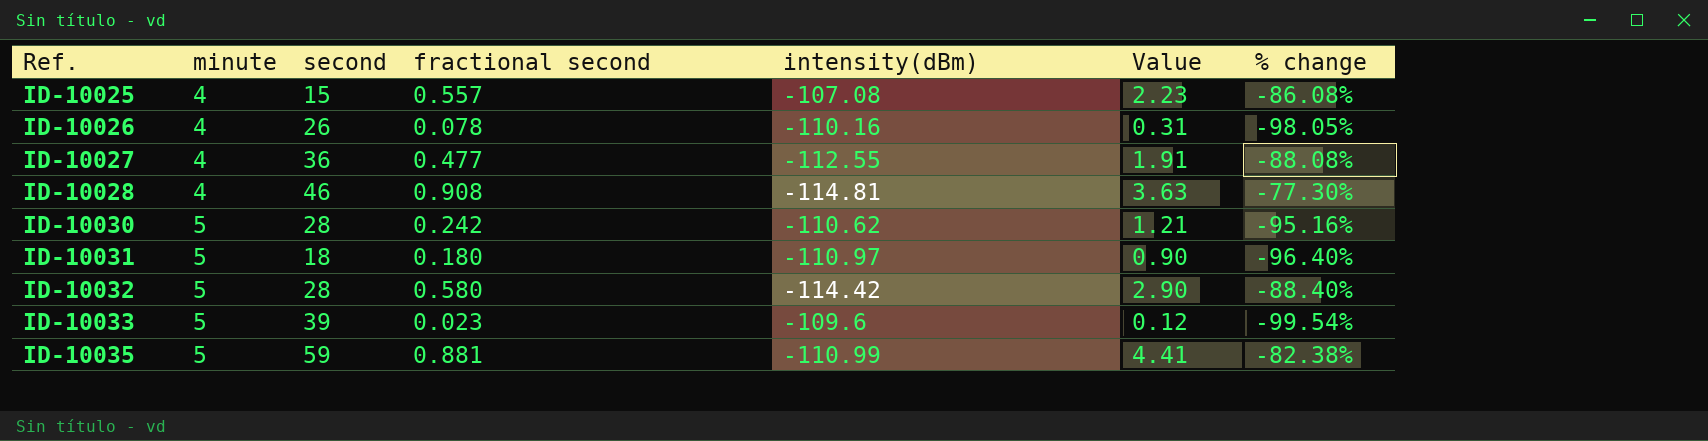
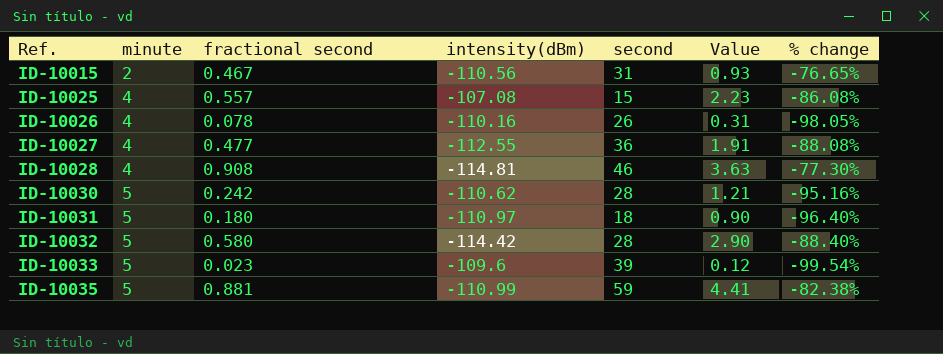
column second | position: 3 -> 5
row ID-10015: none -> 2 | 0.467 | -110.56 | 31 | 0.93 | -76.65%

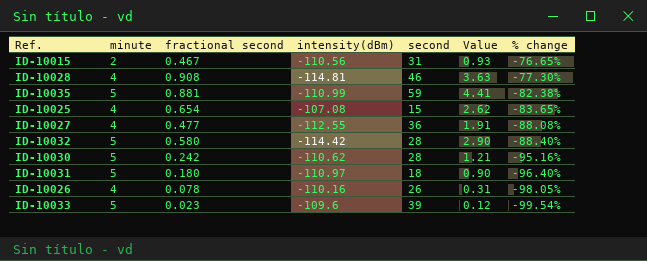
row order: Ref. ascending -> % change descending
ID-10025 | fractional second: 0.557 -> 0.654
ID-10025 | Value: 2.23 -> 2.62
ID-10025 | % change: -86.08% -> -83.65%

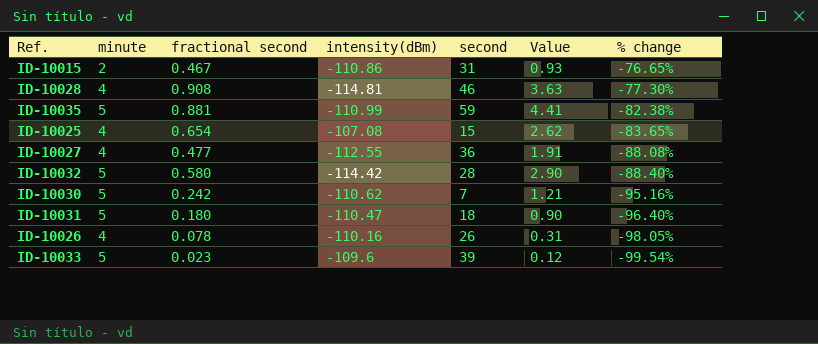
ID-10015 | intensity(dBm): -110.56 -> -110.86
ID-10030 | second: 28 -> 7
ID-10031 | intensity(dBm): -110.97 -> -110.47

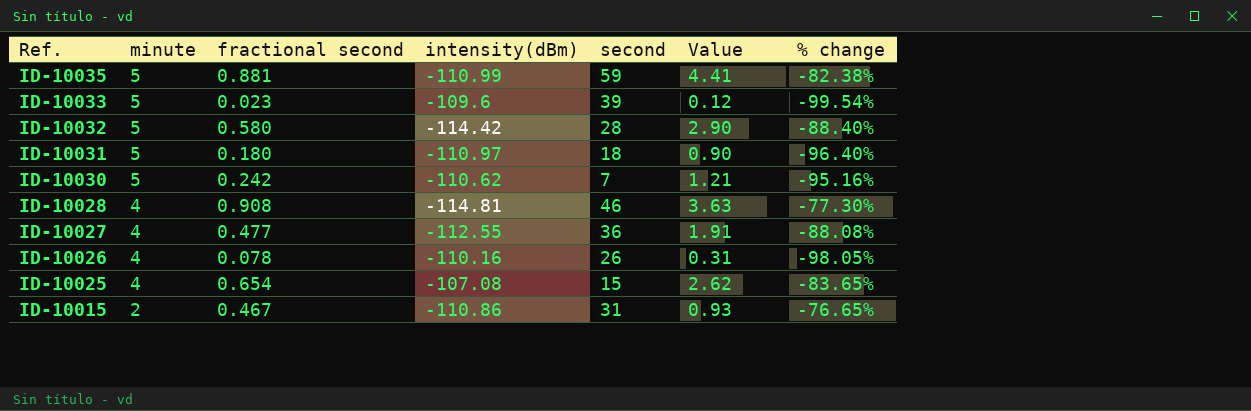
row order: % change descending -> Ref. descending
ID-10031 | intensity(dBm): -110.47 -> -110.97

